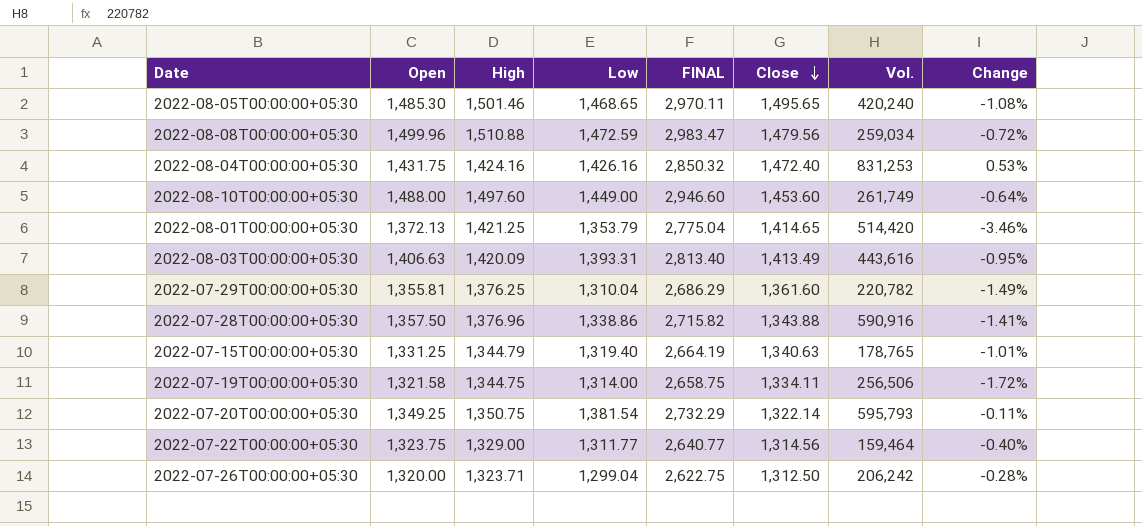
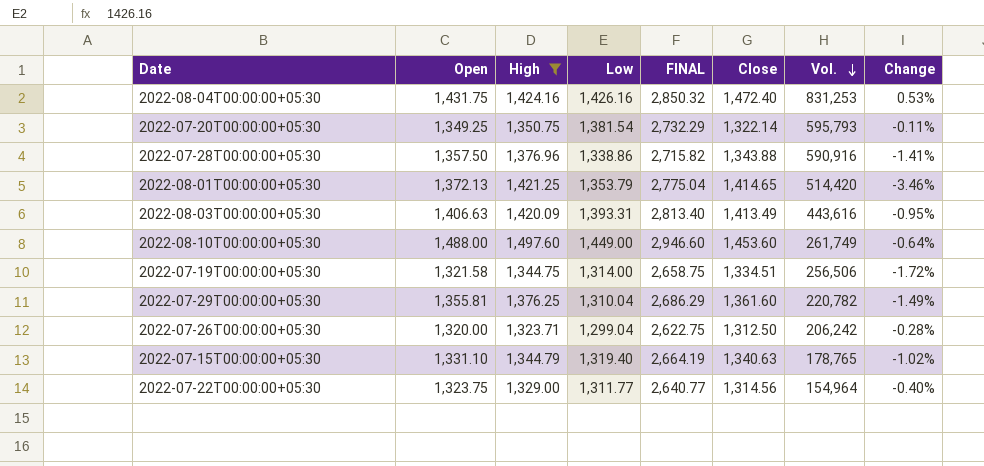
filter: none -> High <= 1,497.60
row order: Close descending -> Vol. descending
2022-07-19T00:00:00+05:30 | Close: 1,334.11 -> 1,334.51
2022-07-15T00:00:00+05:30 | Open: 1,331.25 -> 1,331.10
2022-07-15T00:00:00+05:30 | Change: -1.01% -> -1.02%
2022-07-22T00:00:00+05:30 | Vol.: 159,464 -> 154,964

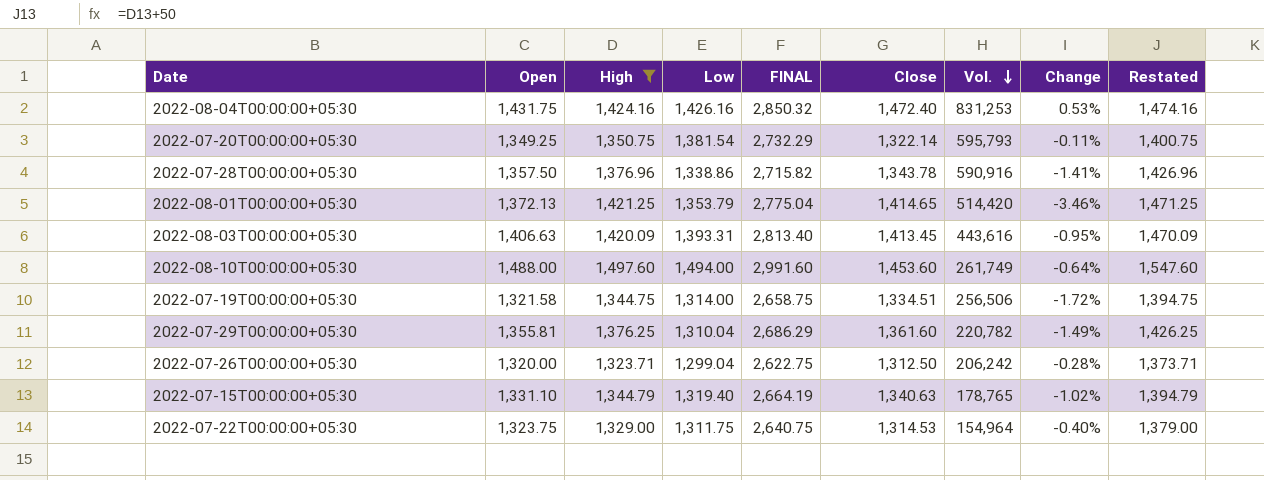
column Restated | formula: none -> [High] + 50
2022-07-28T00:00:00+05:30 | Close: 1,343.88 -> 1,343.78
2022-08-03T00:00:00+05:30 | Close: 1,413.49 -> 1,413.45
2022-08-10T00:00:00+05:30 | Low: 1,449.00 -> 1,494.00
2022-08-10T00:00:00+05:30 | FINAL: 2,946.60 -> 2,991.60
2022-07-22T00:00:00+05:30 | Low: 1,311.77 -> 1,311.75
2022-07-22T00:00:00+05:30 | FINAL: 2,640.77 -> 2,640.75
2022-07-22T00:00:00+05:30 | Close: 1,314.56 -> 1,314.53

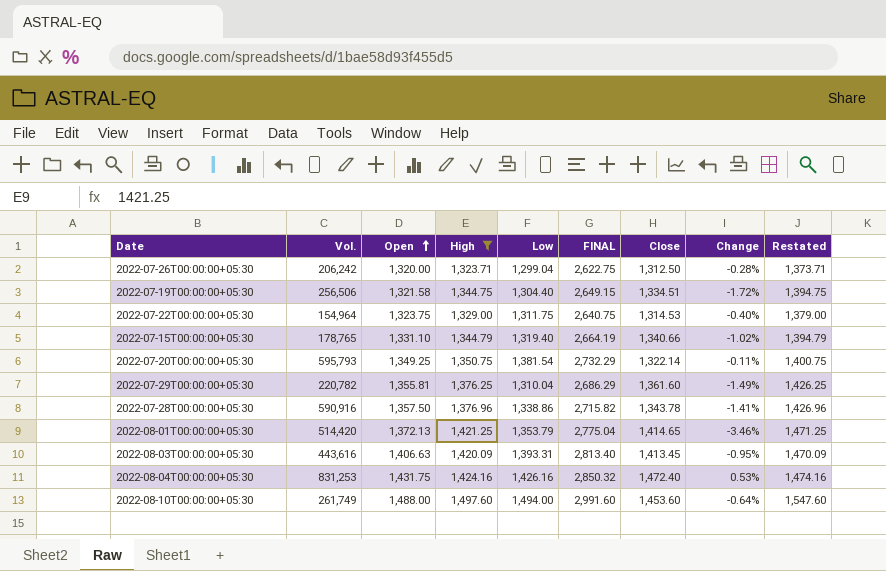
row order: Vol. descending -> Open ascending
column Vol. | position: 7 -> 2
2022-07-19T00:00:00+05:30 | Low: 1,314.00 -> 1,304.40
2022-07-19T00:00:00+05:30 | FINAL: 2,658.75 -> 2,649.15
2022-07-15T00:00:00+05:30 | Close: 1,340.63 -> 1,340.66

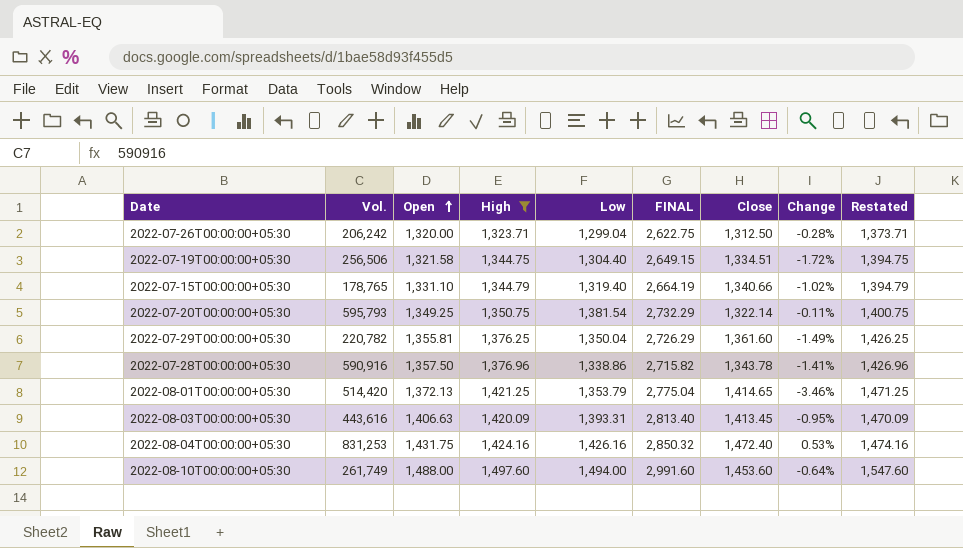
row 2022-07-22T00:00:00+05:30: 154,964 | 1,323.75 | 1,329.00 | 1,311.75 | 2,640.75 | 1,314.53 | -0.40% | 1,379.00 -> none
2022-07-29T00:00:00+05:30 | Low: 1,310.04 -> 1,350.04
2022-07-29T00:00:00+05:30 | FINAL: 2,686.29 -> 2,726.29

